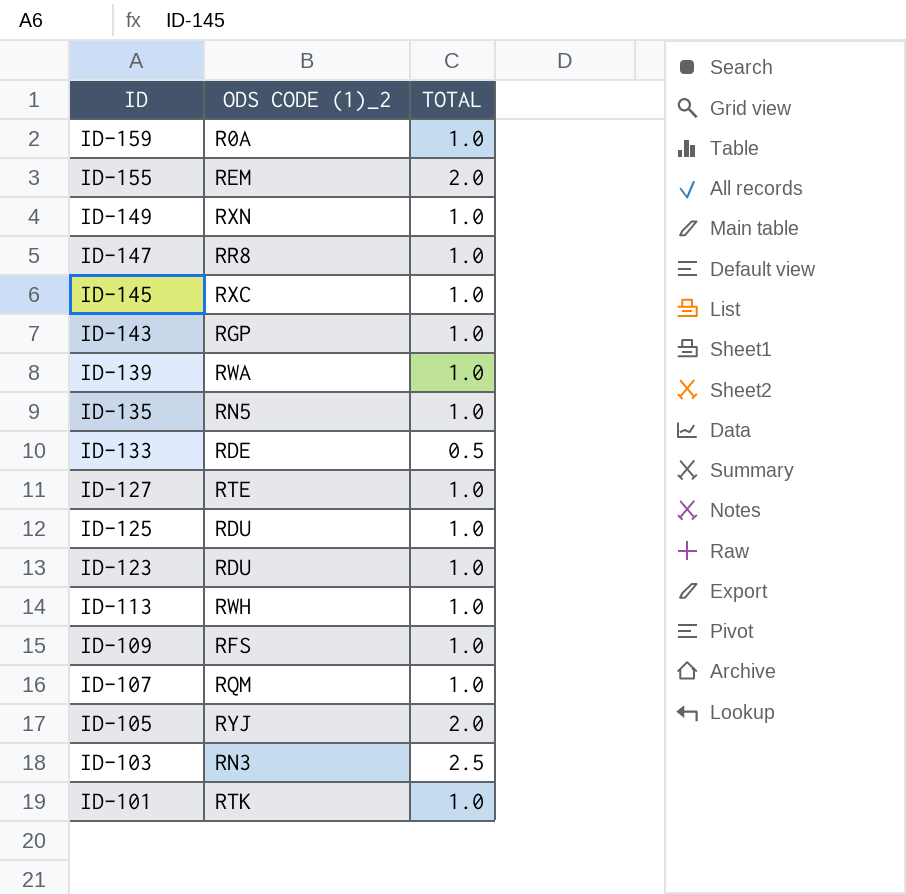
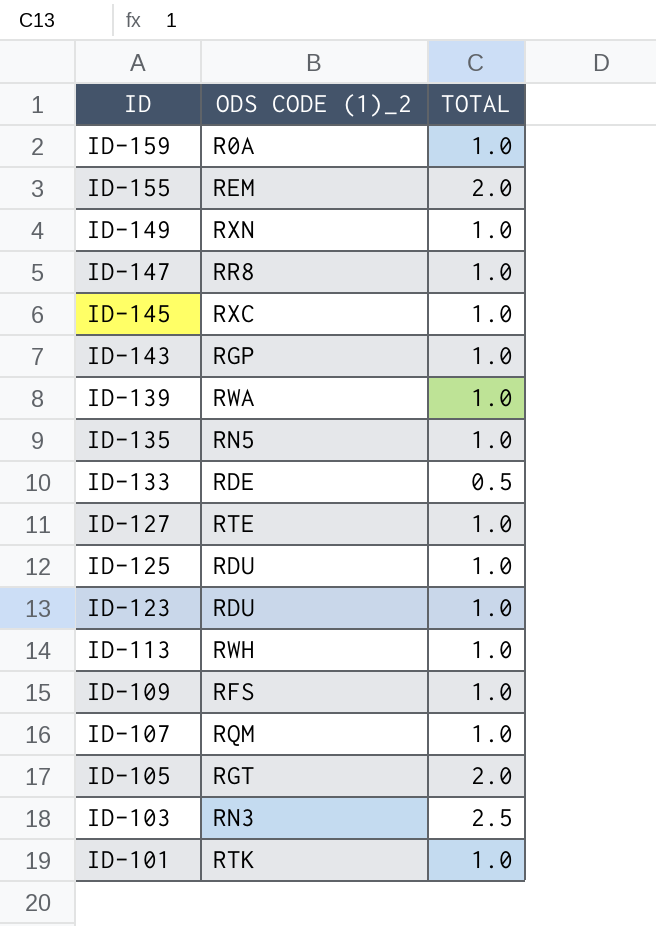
ID-105 | ODS CODE (1)_2: RYJ -> RGT

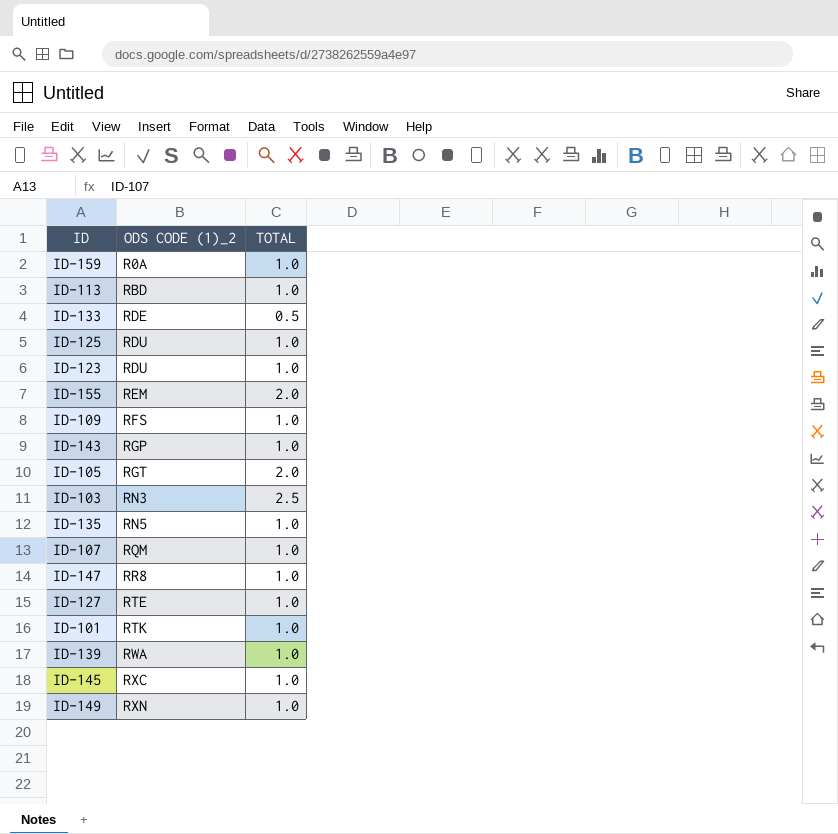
row order: ID descending -> ODS CODE (1)_2 ascending
ID-113 | ODS CODE (1)_2: RWH -> RBD

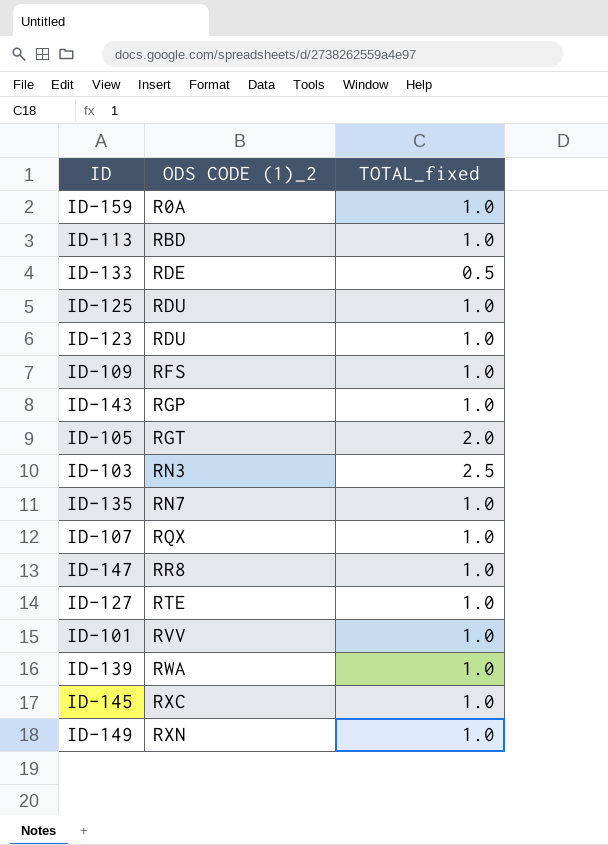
column name: TOTAL -> TOTAL_fixed
row ID-155: REM | 2.0 -> none
ID-135 | ODS CODE (1)_2: RN5 -> RN7
ID-107 | ODS CODE (1)_2: RQM -> RQX
ID-101 | ODS CODE (1)_2: RTK -> RVV

